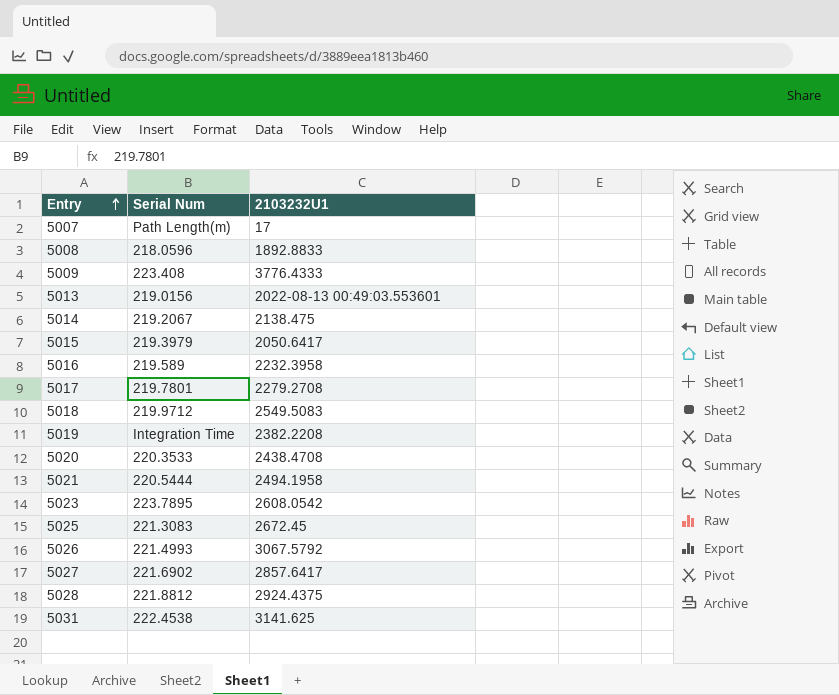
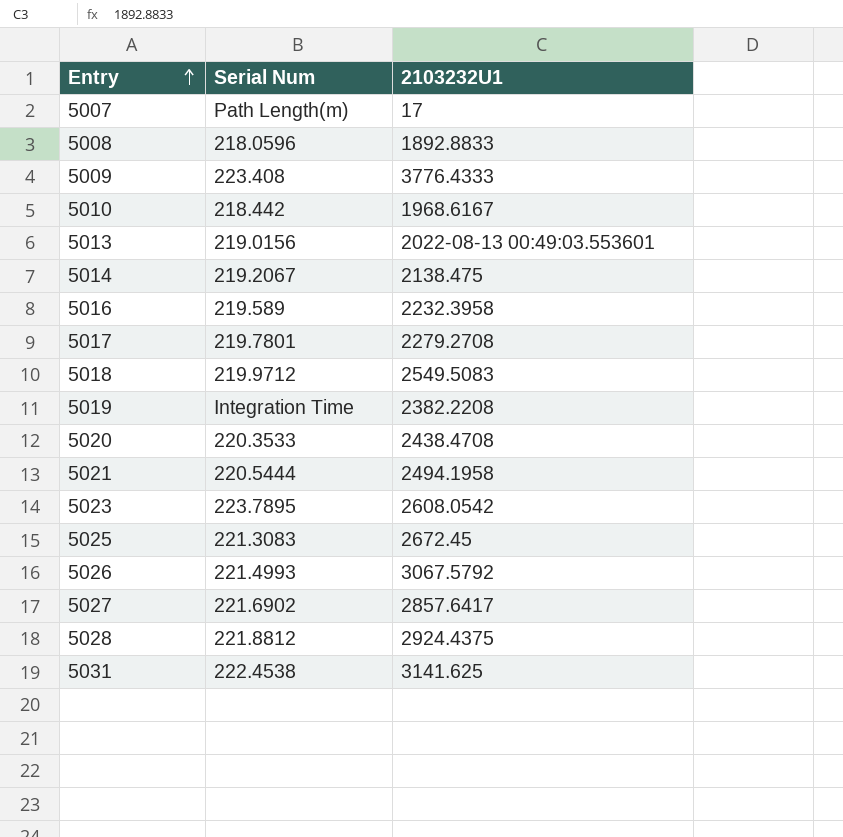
row 5015: 219.3979 | 2050.6417 -> none
row 5010: none -> 218.442 | 1968.6167

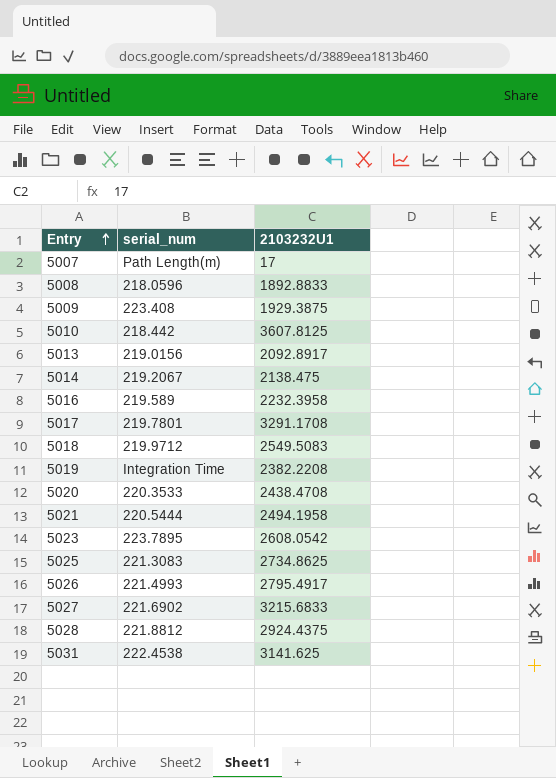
column name: Serial Num -> serial_num
5009 | 2103232U1: 3776.4333 -> 1929.3875
5010 | 2103232U1: 1968.6167 -> 3607.8125
5013 | 2103232U1: 2022-08-13 00:49:03.553601 -> 2092.8917
5017 | 2103232U1: 2279.2708 -> 3291.1708
5025 | 2103232U1: 2672.45 -> 2734.8625
5026 | 2103232U1: 3067.5792 -> 2795.4917
5027 | 2103232U1: 2857.6417 -> 3215.6833

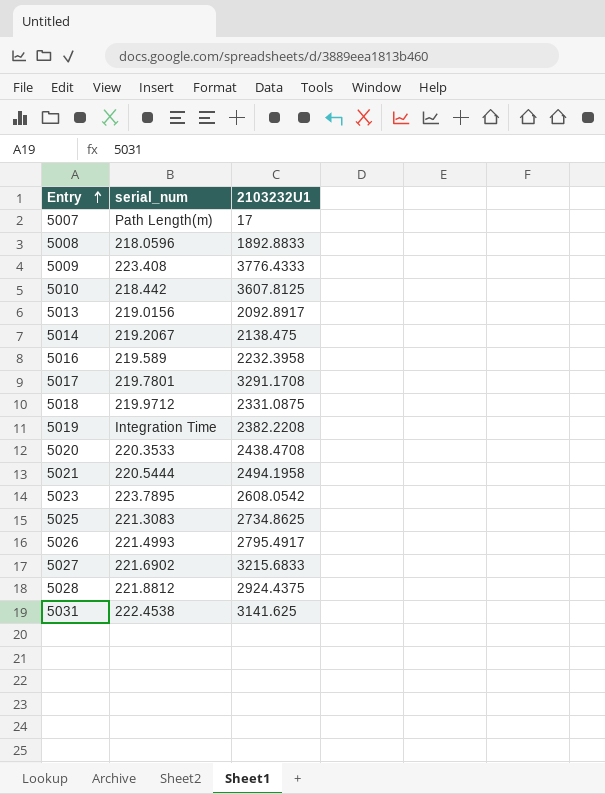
5009 | 2103232U1: 1929.3875 -> 3776.4333
5018 | 2103232U1: 2549.5083 -> 2331.0875

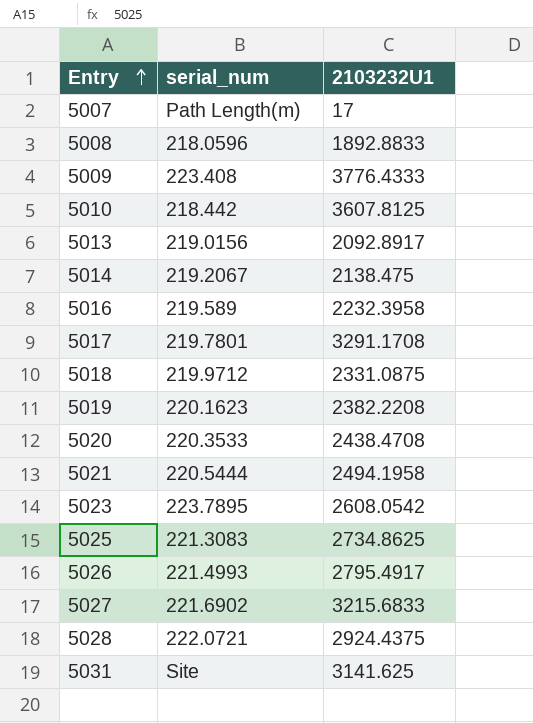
5019 | serial_num: Integration Time -> 220.1623
5028 | serial_num: 221.8812 -> 222.0721
5031 | serial_num: 222.4538 -> Site

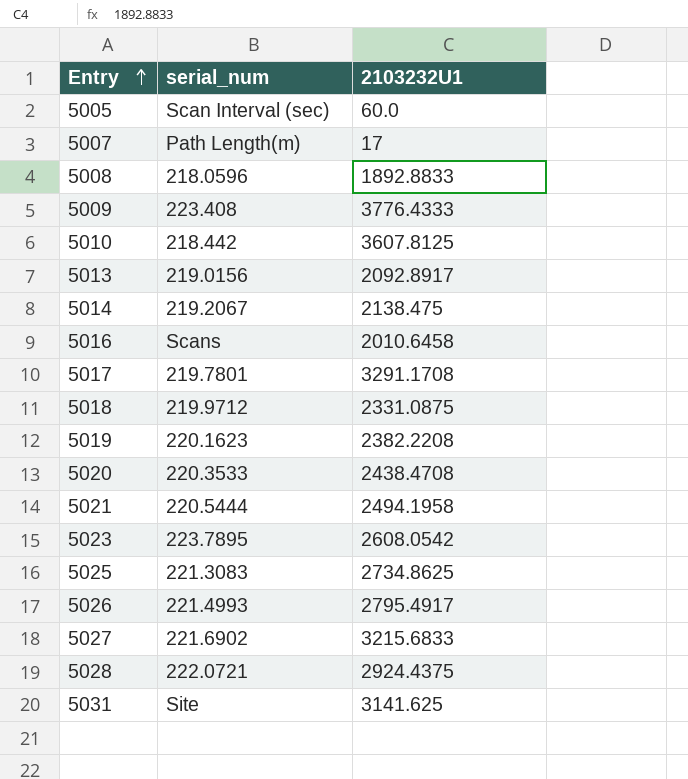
row 5005: none -> Scan Interval (sec) | 60.0
5016 | serial_num: 219.589 -> Scans
5016 | 2103232U1: 2232.3958 -> 2010.6458

